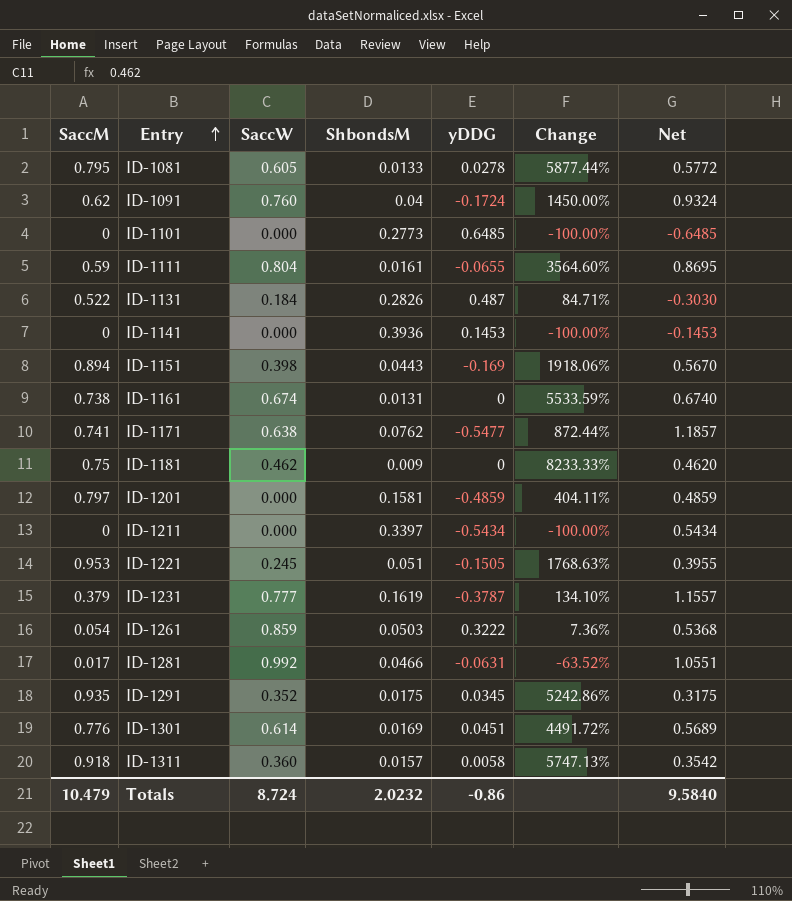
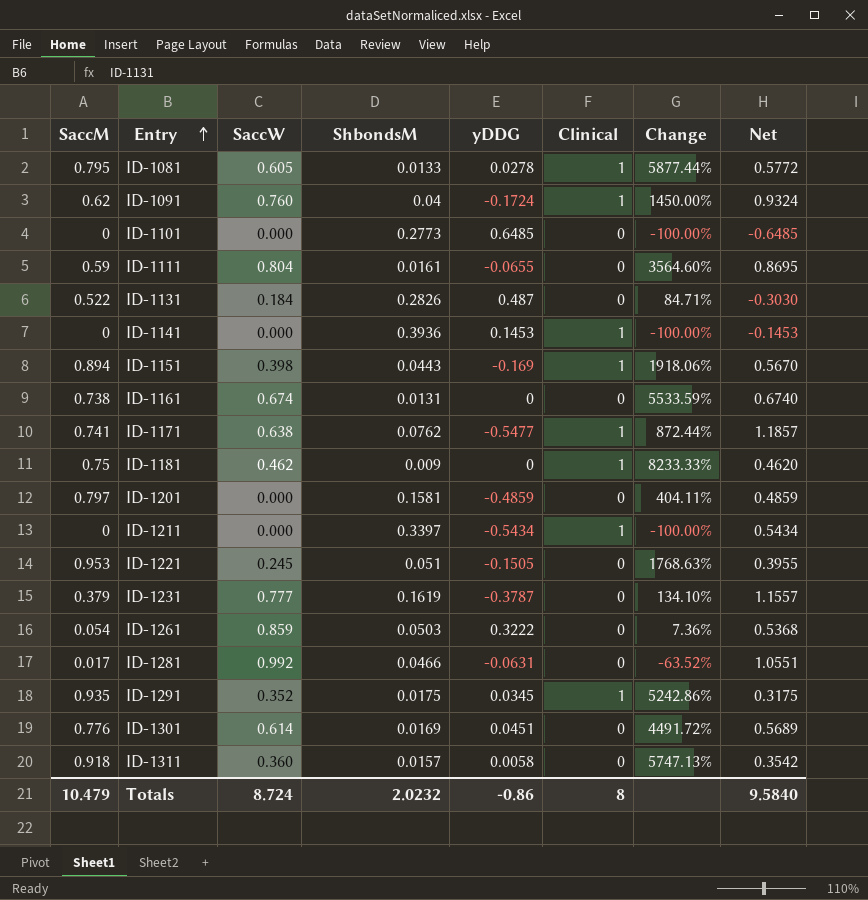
column Clinical | position: none -> 6

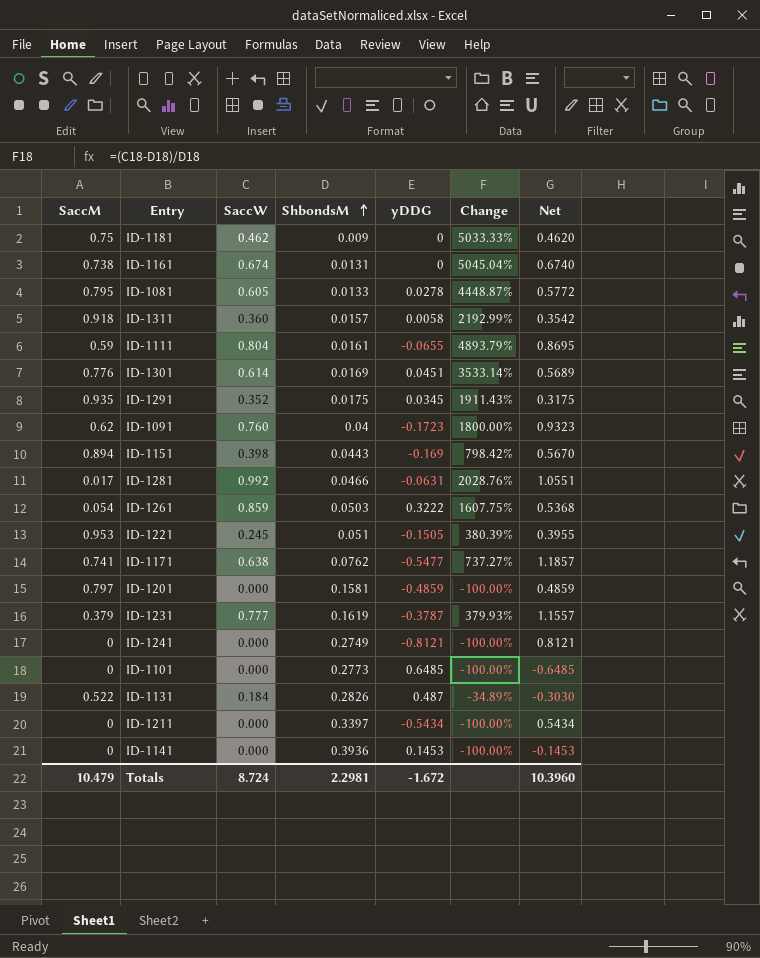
row order: Entry ascending -> ShbondsM ascending
column Clinical | position: 6 -> none
column Change | formula: ([SaccM] - [ShbondsM]) / [ShbondsM] -> ([SaccW] - [ShbondsM]) / [ShbondsM]
ID-1091 | yDDG: -0.1724 -> -0.1723
ID-1091 | Net: 0.9324 -> 0.9323
row ID-1241: none -> 0 | 0.000 | 0.2749 | -0.8121 | -100.00% | 0.8121
Totals | ShbondsM: 2.0232 -> 2.2981
Totals | yDDG: -0.86 -> -1.672
Totals | Net: 9.5840 -> 10.3960

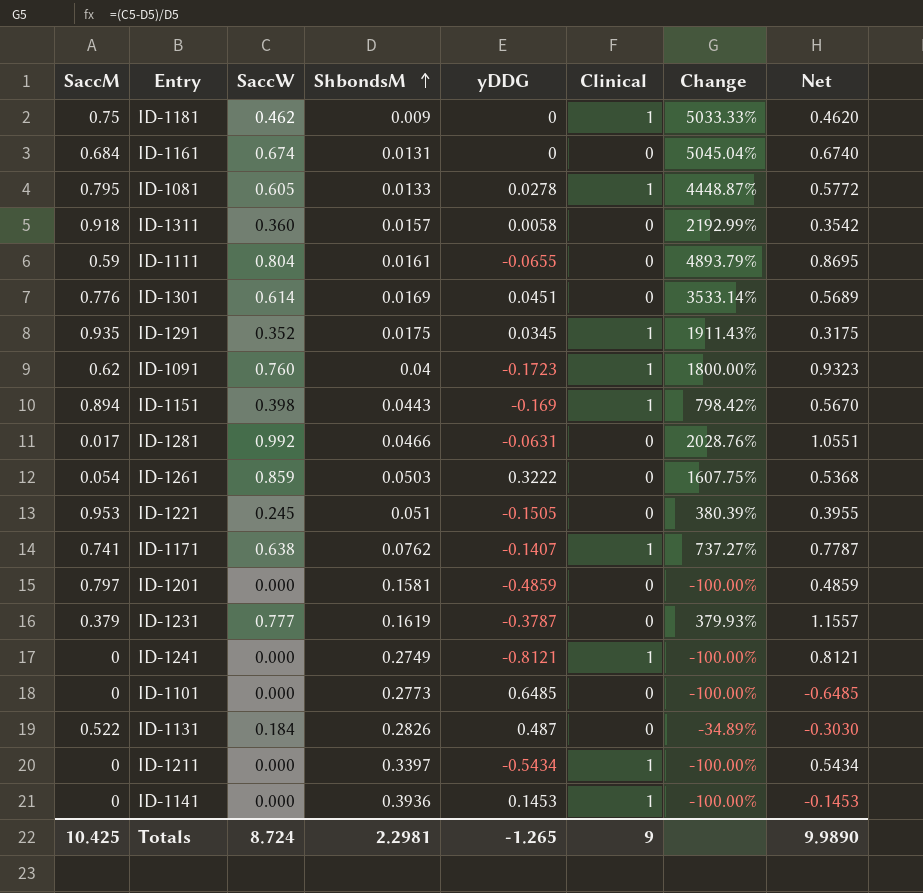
column Clinical | position: none -> 6
ID-1161 | SaccM: 0.738 -> 0.684
ID-1171 | yDDG: -0.5477 -> -0.1407
ID-1171 | Net: 1.1857 -> 0.7787
Totals | SaccM: 10.479 -> 10.425
Totals | yDDG: -1.672 -> -1.265
Totals | Net: 10.3960 -> 9.9890

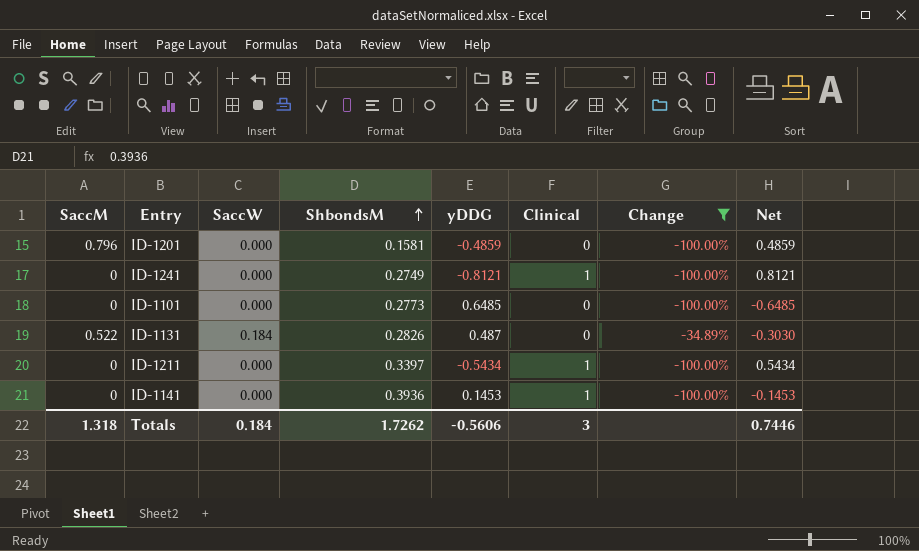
filter: none -> Change <= -34.89%
ID-1201 | SaccM: 0.797 -> 0.796
Totals | SaccM: 10.425 -> 1.318
Totals | SaccW: 8.724 -> 0.184
Totals | ShbondsM: 2.2981 -> 1.7262
Totals | yDDG: -1.265 -> -0.5606
Totals | Clinical: 9 -> 3
Totals | Net: 9.9890 -> 0.7446

